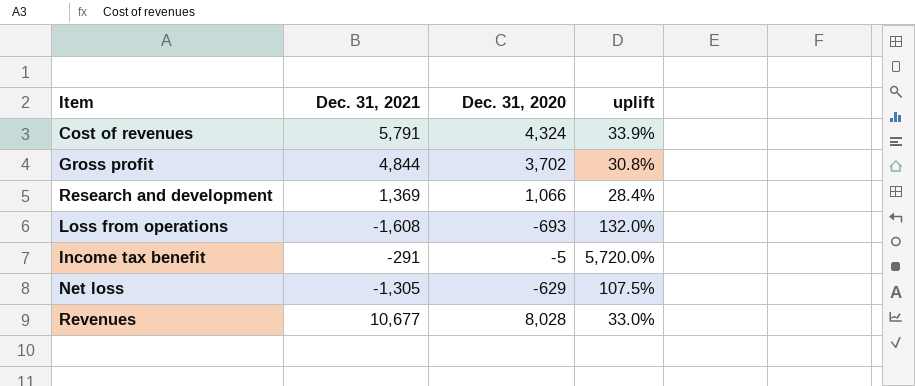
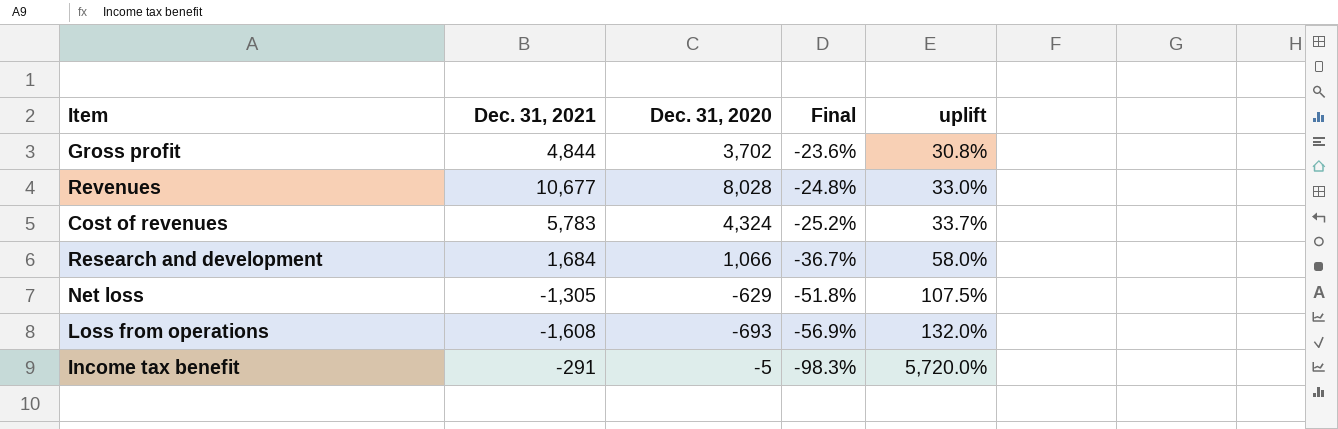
row order: none -> Final descending
column Final | formula: none -> ([Dec. 31, 2020] - [Dec. 31, 2021]) / [Dec. 31, 2021]
Cost of revenues | Dec. 31, 2021: 5,791 -> 5,783
Cost of revenues | uplift: 33.9% -> 33.7%
Research and development | Dec. 31, 2021: 1,369 -> 1,684
Research and development | uplift: 28.4% -> 58.0%

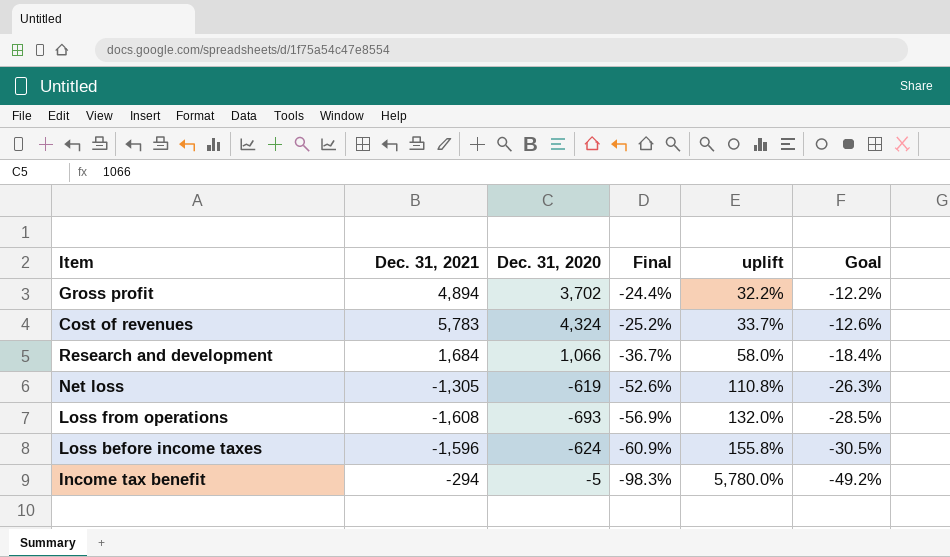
column Goal | formula: none -> [Final] * 0.5
row Revenues: 10,677 | 8,028 | -24.8% | 33.0% -> none
Gross profit | Dec. 31, 2021: 4,844 -> 4,894
Gross profit | Final: -23.6% -> -24.4%
Gross profit | uplift: 30.8% -> 32.2%
Net loss | Dec. 31, 2020: -629 -> -619
Net loss | Final: -51.8% -> -52.6%
Net loss | uplift: 107.5% -> 110.8%
row Loss before income taxes: none -> -1,596 | -624 | -60.9% | 155.8% | -30.5%
Income tax benefit | Dec. 31, 2021: -291 -> -294
Income tax benefit | uplift: 5,720.0% -> 5,780.0%

